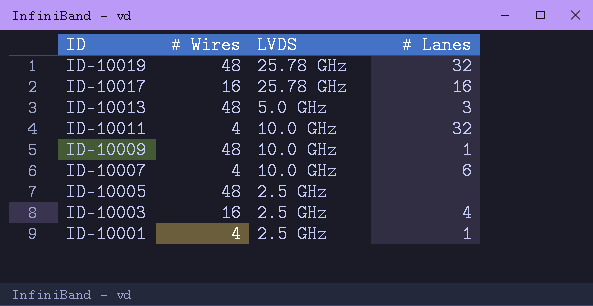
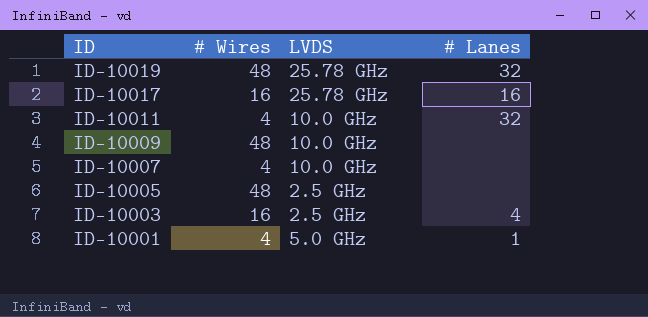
row ID-10013: 48 | 5.0 GHz | 3 -> none
ID-10009 | # Lanes: 1 -> none
ID-10007 | # Lanes: 6 -> none
ID-10001 | LVDS: 2.5 GHz -> 5.0 GHz

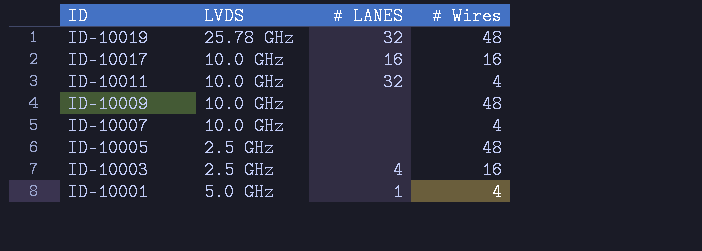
column name: # Lanes -> # LANES
column # Wires | position: 2 -> 4
ID-10017 | LVDS: 25.78 GHz -> 10.0 GHz

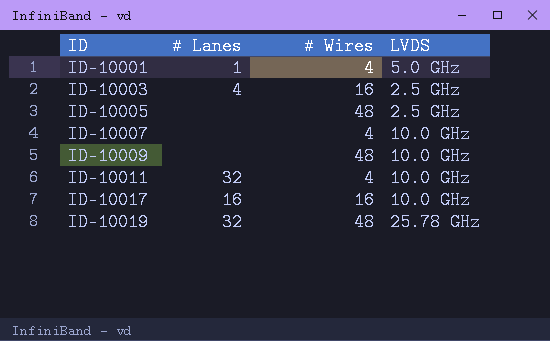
row order: ID descending -> ID ascending
column name: # LANES -> # Lanes
column LVDS | position: 2 -> 4

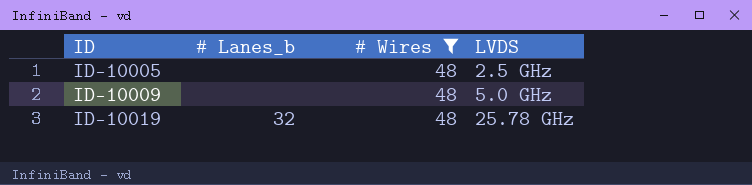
filter: none -> # Wires = 48
column name: # Lanes -> # Lanes_b
ID-10009 | LVDS: 10.0 GHz -> 5.0 GHz

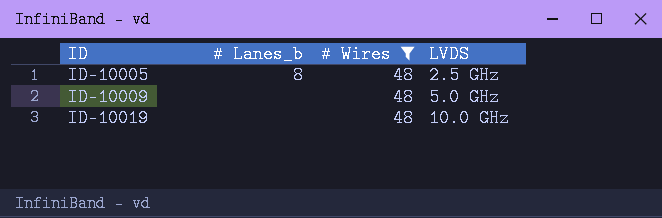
ID-10005 | # Lanes_b: none -> 8
ID-10019 | # Lanes_b: 32 -> none
ID-10019 | LVDS: 25.78 GHz -> 10.0 GHz

